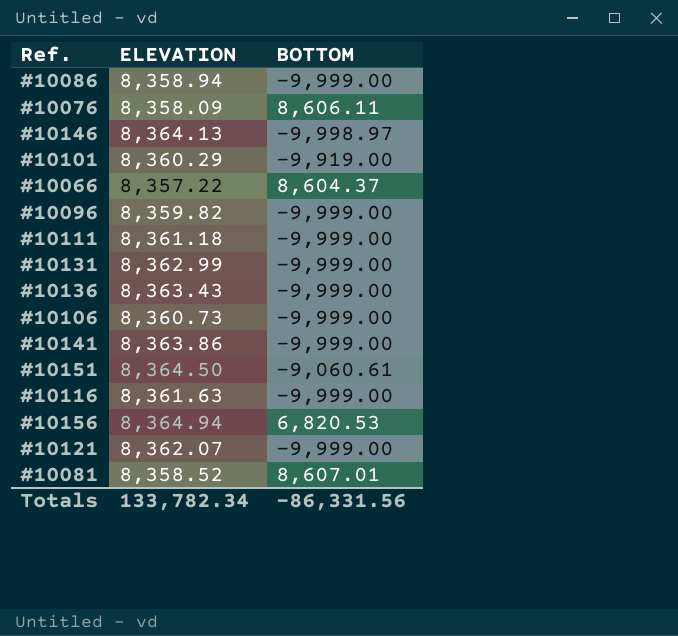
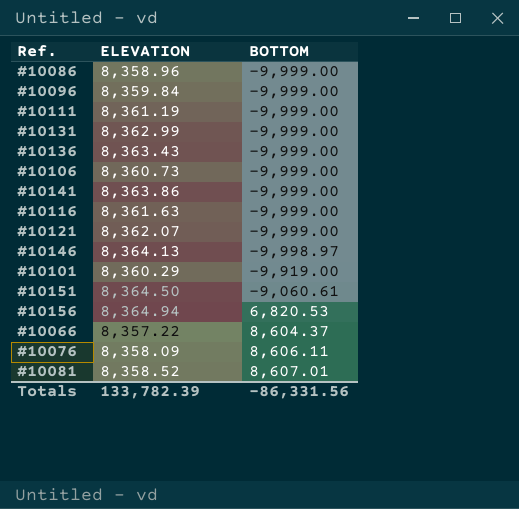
row order: none -> BOTTOM ascending
#10086 | ELEVATION: 8,358.94 -> 8,358.96
#10096 | ELEVATION: 8,359.82 -> 8,359.84
#10111 | ELEVATION: 8,361.18 -> 8,361.19
Totals | ELEVATION: 133,782.34 -> 133,782.39

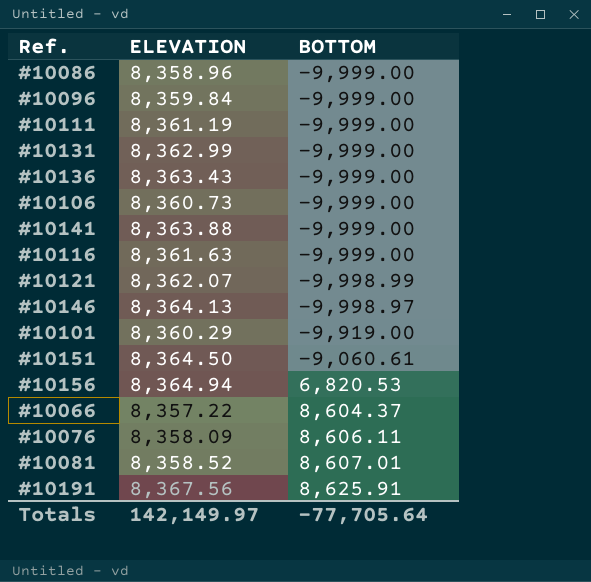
#10141 | ELEVATION: 8,363.86 -> 8,363.88
#10121 | BOTTOM: -9,999.00 -> -9,998.99
row #10191: none -> 8,367.56 | 8,625.91
Totals | ELEVATION: 133,782.39 -> 142,149.97
Totals | BOTTOM: -86,331.56 -> -77,705.64

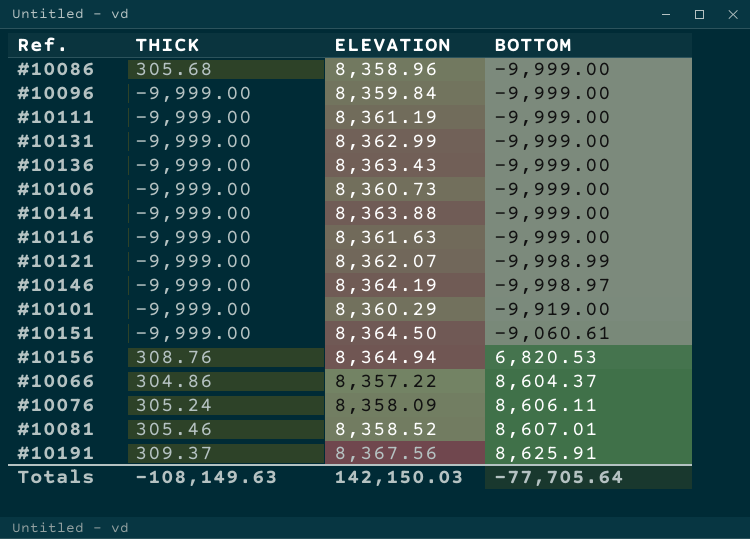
column THICK | position: none -> 2
#10146 | ELEVATION: 8,364.13 -> 8,364.19
Totals | ELEVATION: 142,149.97 -> 142,150.03

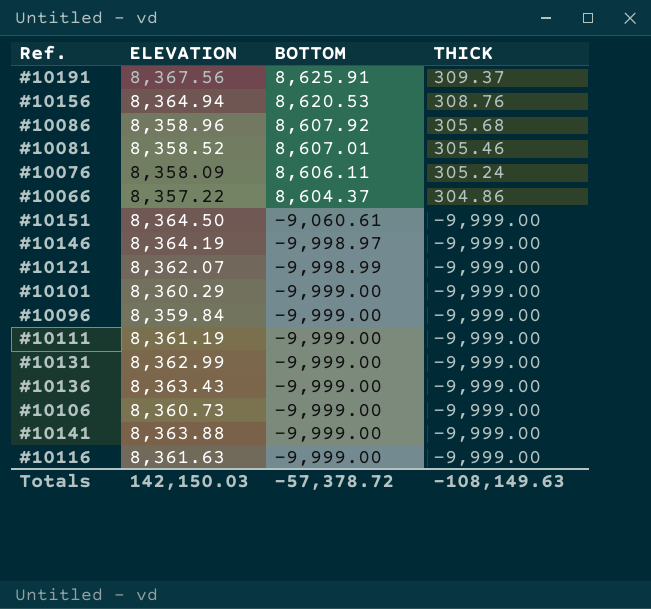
row order: BOTTOM ascending -> BOTTOM descending
column THICK | position: 2 -> 4
#10156 | BOTTOM: 6,820.53 -> 8,620.53
#10086 | BOTTOM: -9,999.00 -> 8,607.92
#10101 | BOTTOM: -9,919.00 -> -9,999.00
Totals | BOTTOM: -77,705.64 -> -57,378.72

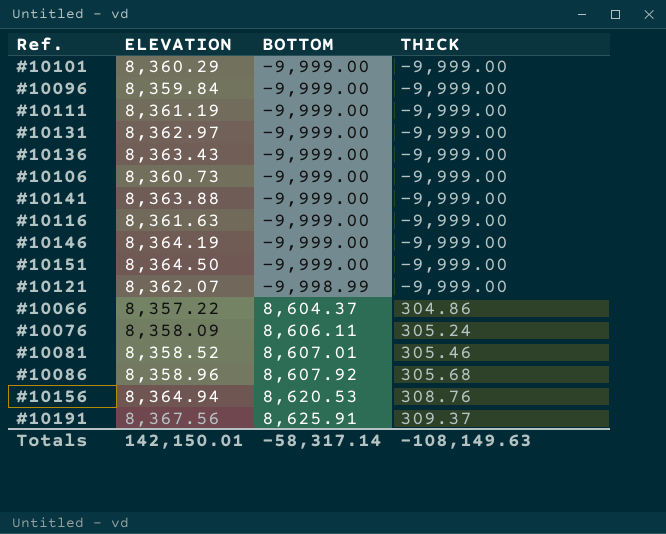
row order: BOTTOM descending -> BOTTOM ascending
#10131 | ELEVATION: 8,362.99 -> 8,362.97
#10146 | BOTTOM: -9,998.97 -> -9,999.00
#10151 | BOTTOM: -9,060.61 -> -9,999.00
Totals | ELEVATION: 142,150.03 -> 142,150.01
Totals | BOTTOM: -57,378.72 -> -58,317.14

